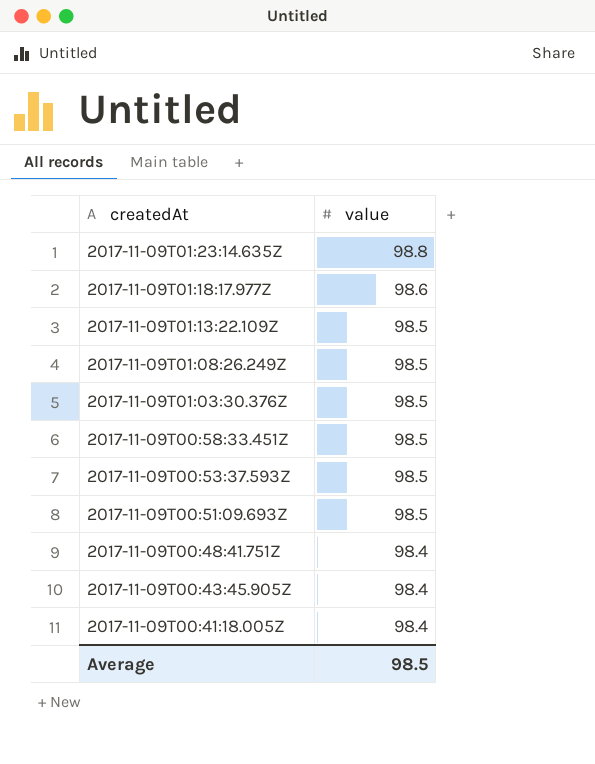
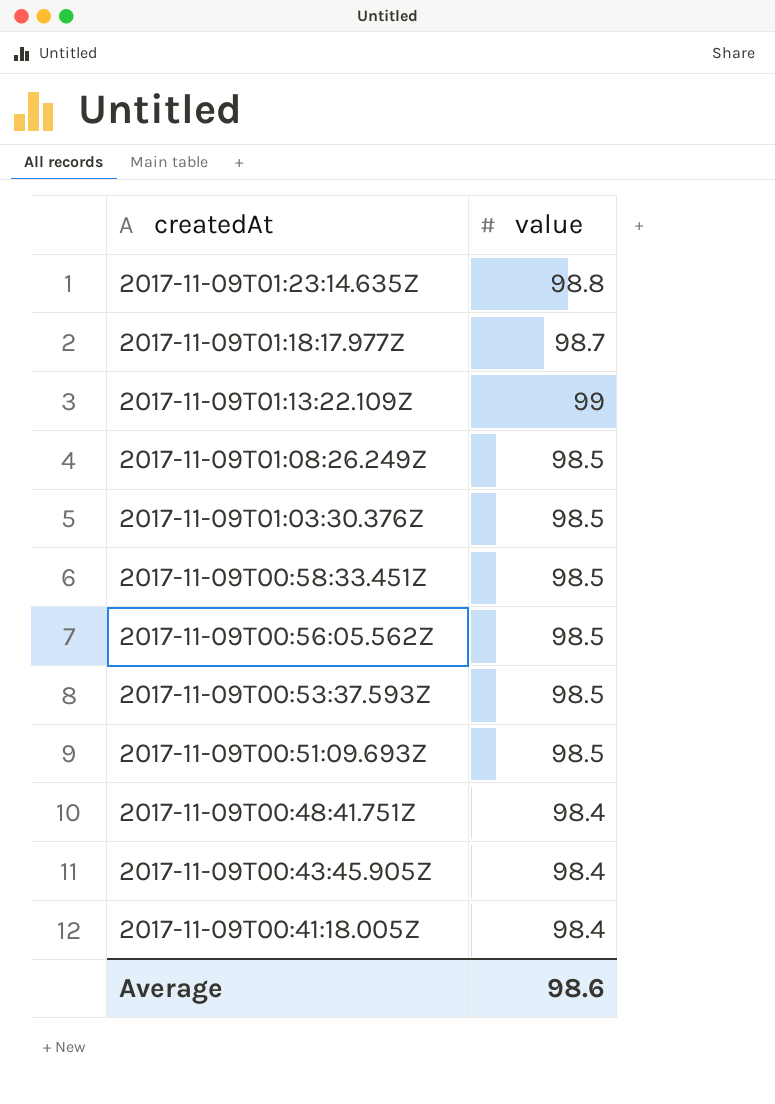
2017-11-09T01:18:17.977Z | value: 98.6 -> 98.7
2017-11-09T01:13:22.109Z | value: 98.5 -> 99
row 2017-11-09T00:56:05.562Z: none -> 98.5
Average | value: 98.5 -> 98.6

